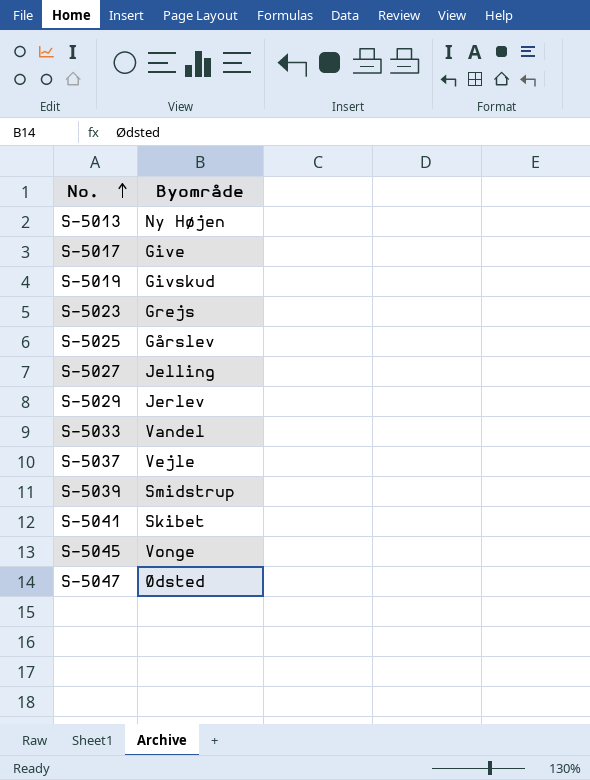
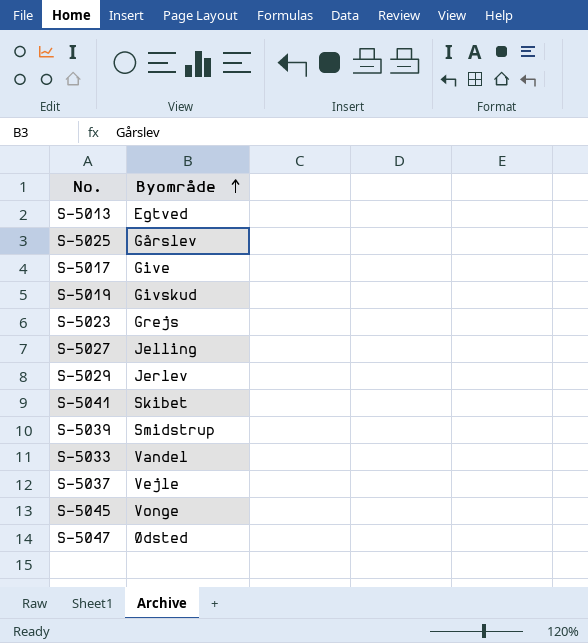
row order: No. ascending -> Byområde ascending
S-5013 | Byområde: Ny Højen -> Egtved

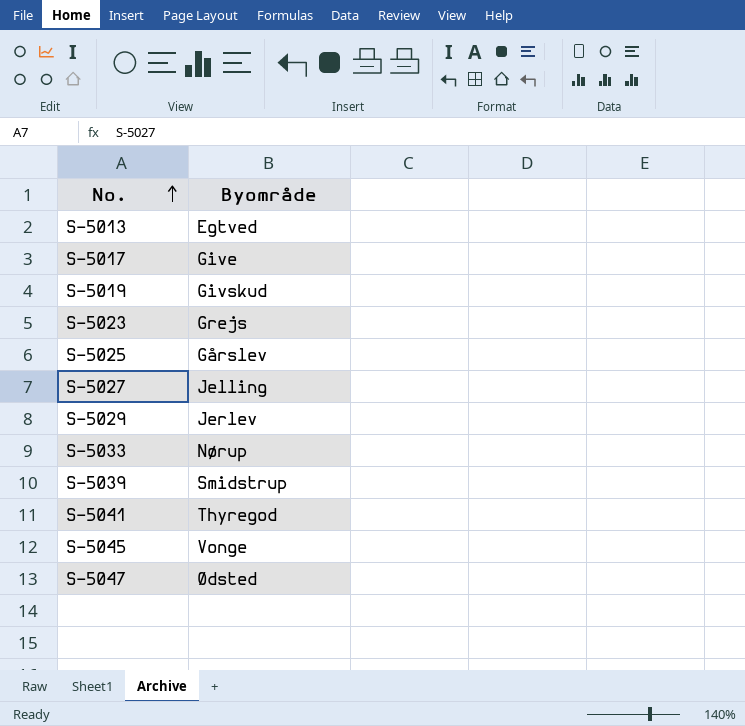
row order: Byområde ascending -> No. ascending
row S-5037: Vejle -> none
S-5033 | Byområde: Vandel -> Nørup
S-5041 | Byområde: Skibet -> Thyregod

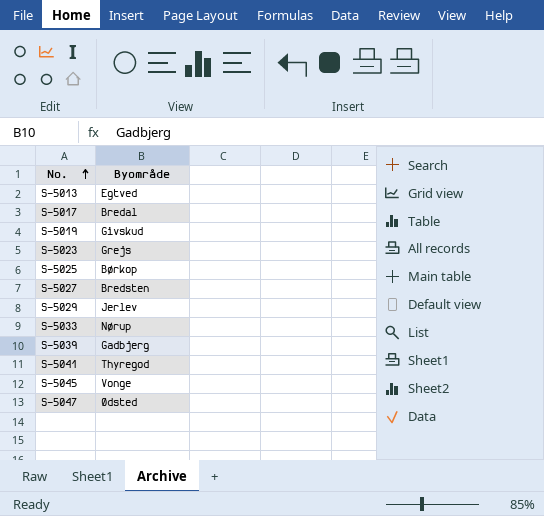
S-5017 | Byområde: Give -> Bredal
S-5025 | Byområde: Gårslev -> Børkop
S-5027 | Byområde: Jelling -> Bredsten
S-5039 | Byområde: Smidstrup -> Gadbjerg

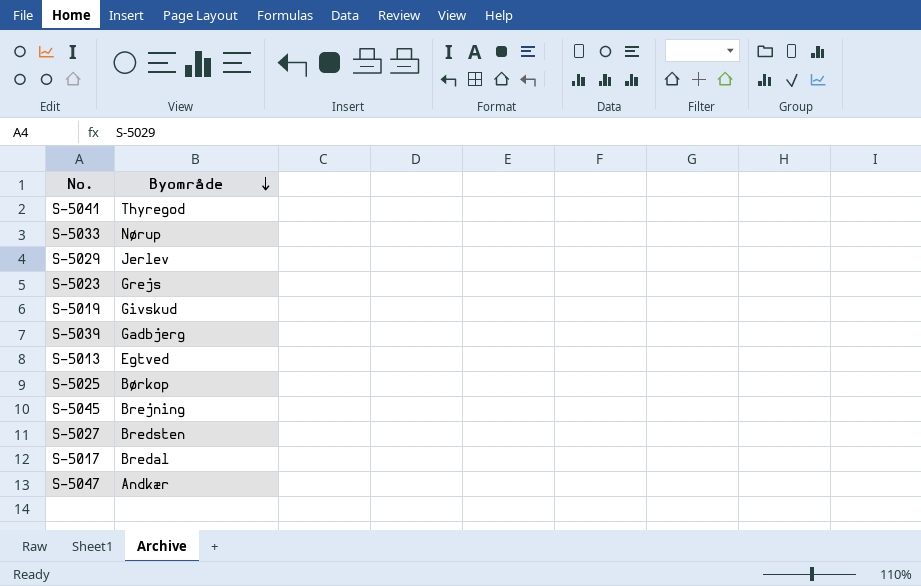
row order: No. ascending -> Byområde descending
S-5045 | Byområde: Vonge -> Brejning
S-5047 | Byområde: Ødsted -> Andkær

